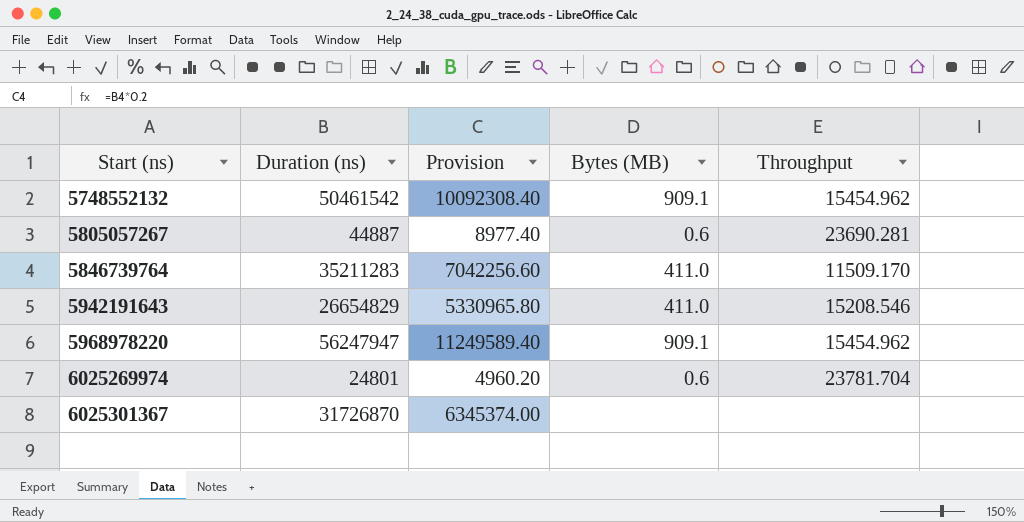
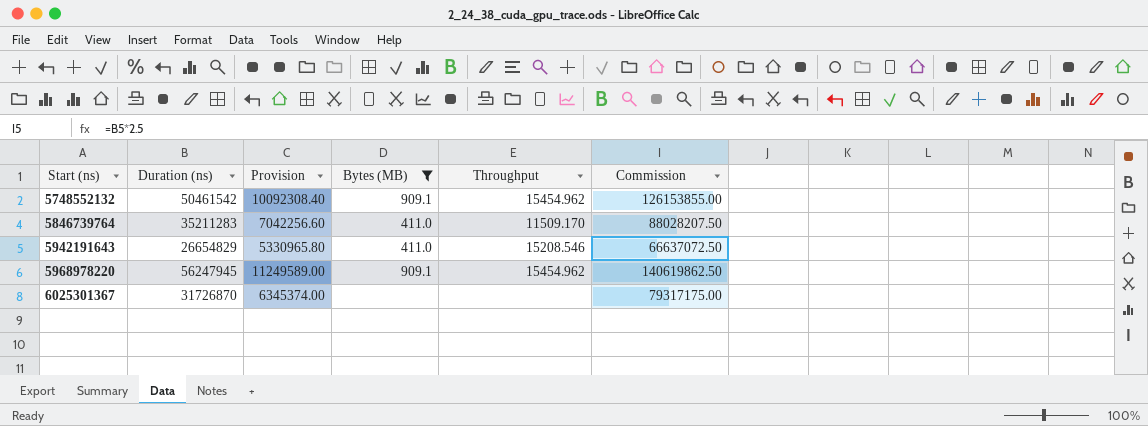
filter: none -> Bytes (MB) != 0.6
column Commission | formula: none -> [Duration (ns)] * 2.5
5968978220 | Duration (ns): 56247947 -> 56247945
5968978220 | Provision: 11249589.40 -> 11249589.00

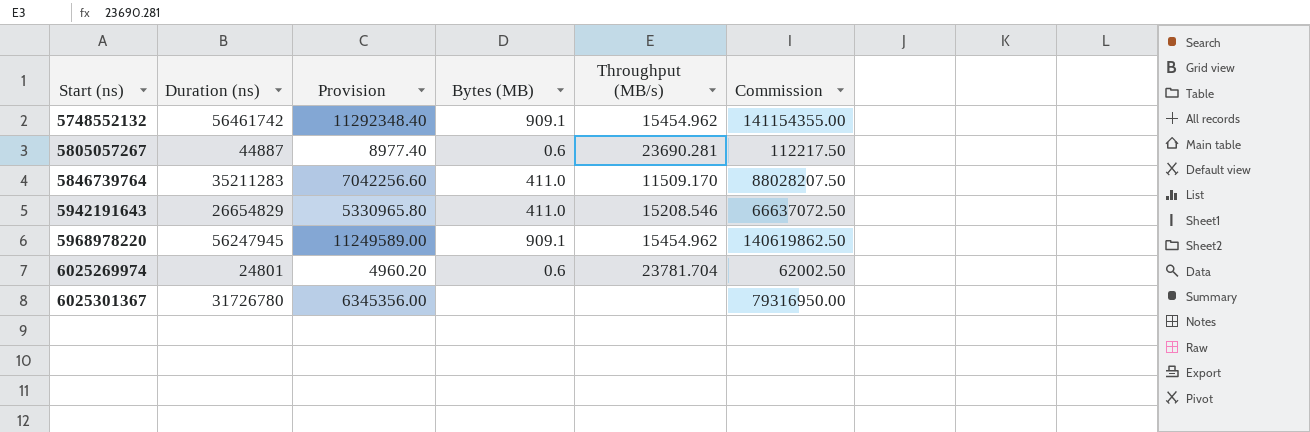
filter: Bytes (MB) != 0.6 -> none
column name: Throughput -> Throughput (MB/s)
5748552132 | Duration (ns): 50461542 -> 56461742
5748552132 | Provision: 10092308.40 -> 11292348.40
5748552132 | Commission: 126153855.00 -> 141154355.00
6025301367 | Duration (ns): 31726870 -> 31726780
6025301367 | Provision: 6345374.00 -> 6345356.00
6025301367 | Commission: 79317175.00 -> 79316950.00

